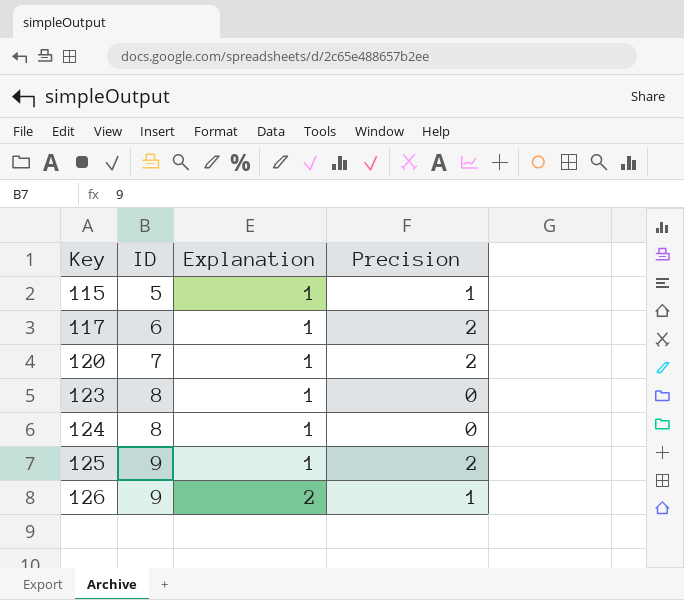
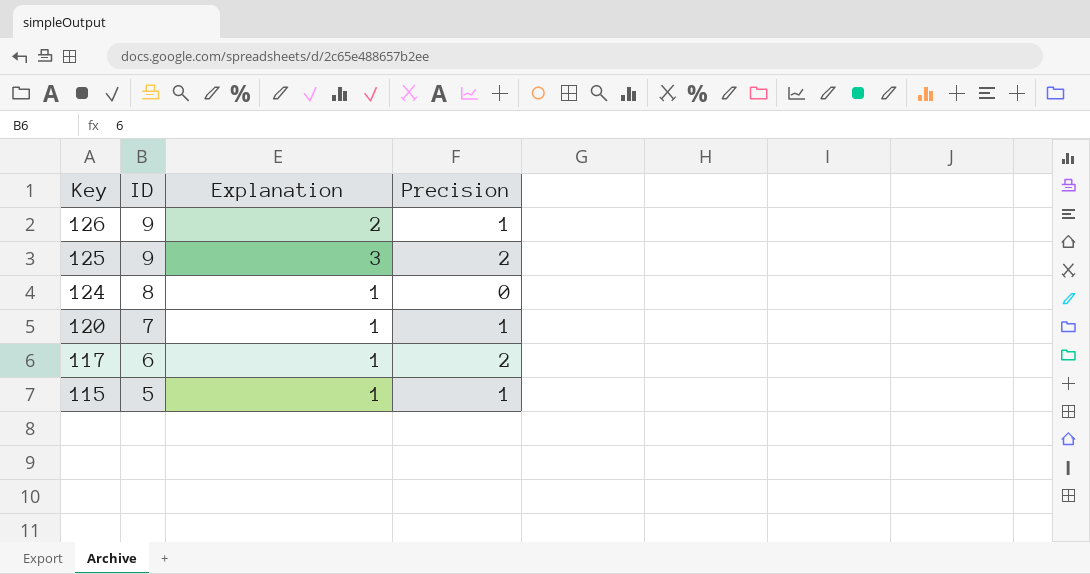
row order: Key ascending -> Key descending
row 123: 8 | 1 | 0 -> none
125 | Explanation: 1 -> 3
120 | Precision: 2 -> 1

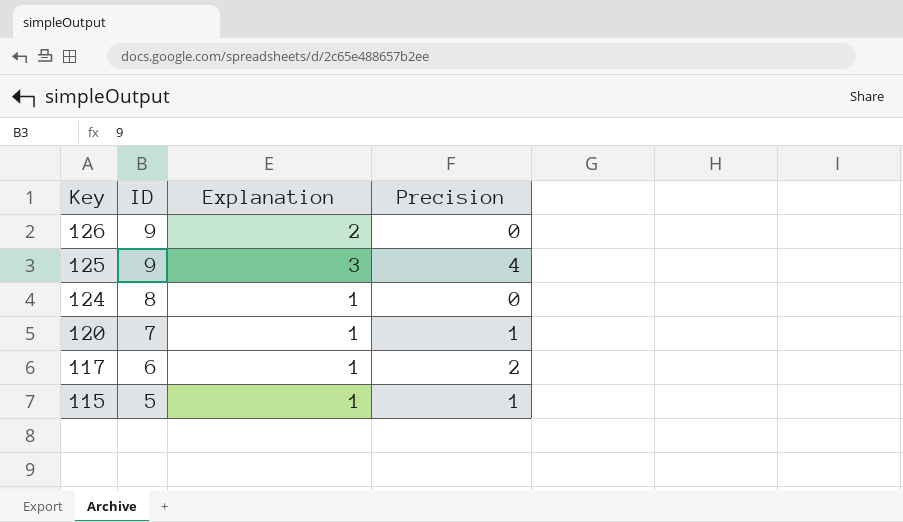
126 | Precision: 1 -> 0
125 | Precision: 2 -> 4

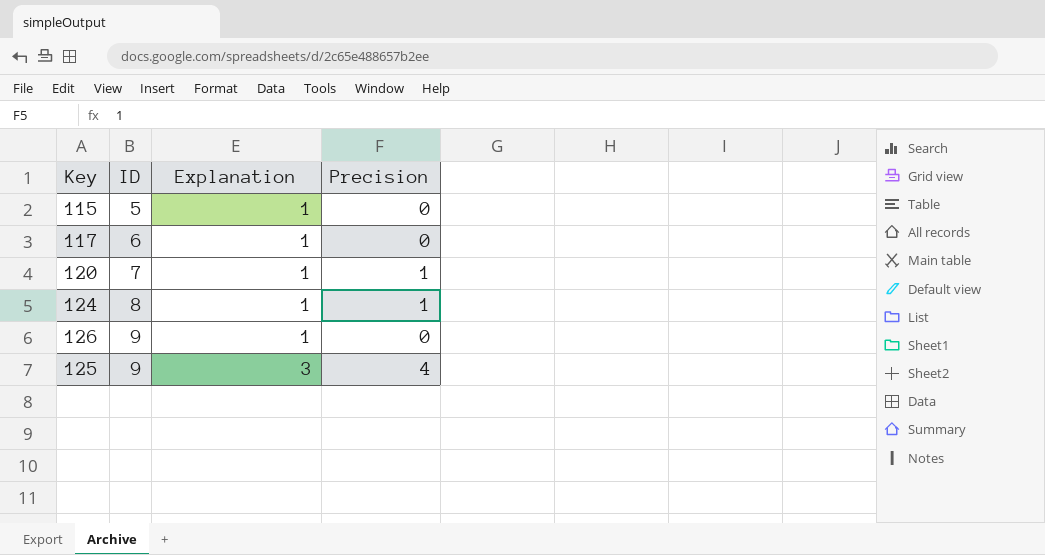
row order: Key descending -> ID ascending
115 | Precision: 1 -> 0
117 | Precision: 2 -> 0
124 | Precision: 0 -> 1
126 | Explanation: 2 -> 1

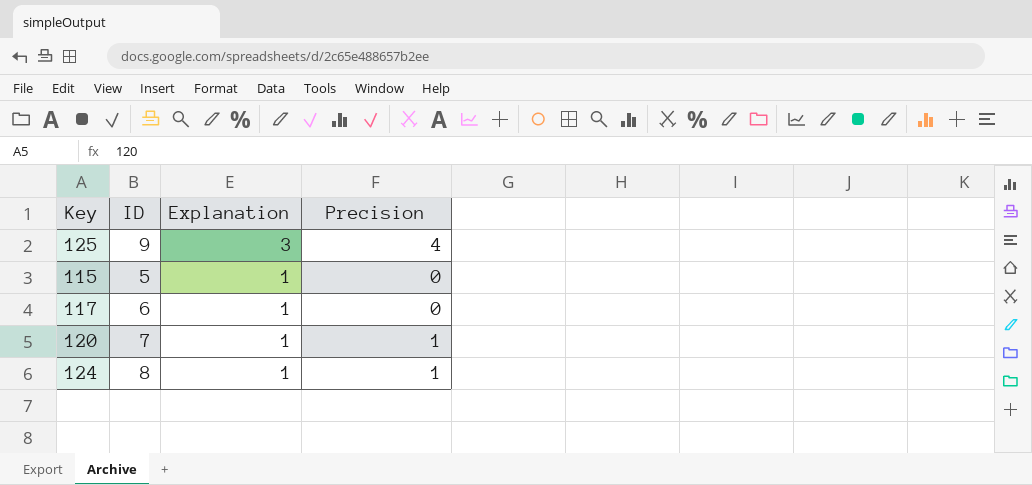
row order: ID ascending -> Explanation descending
row 126: 9 | 1 | 0 -> none

